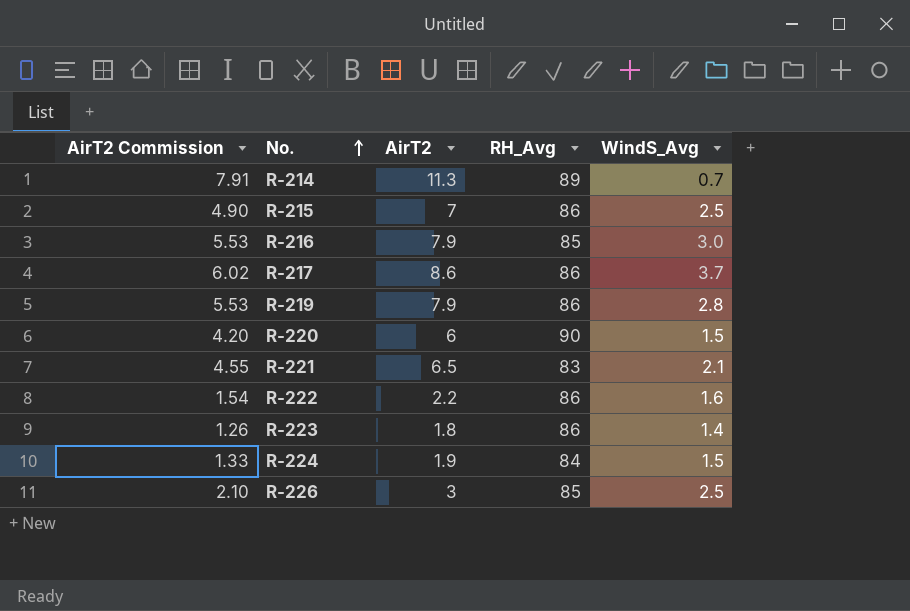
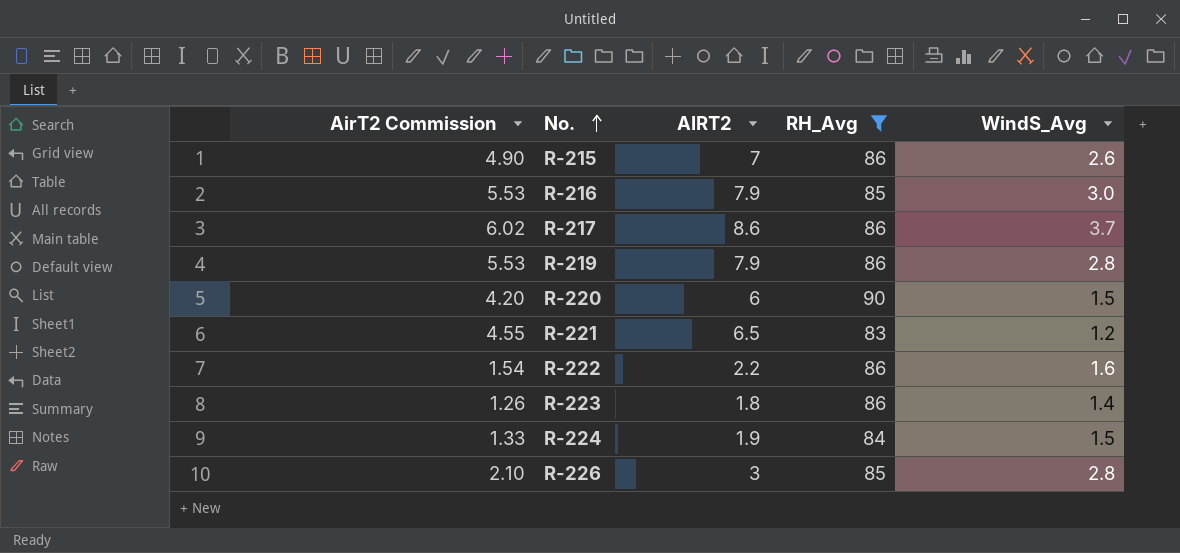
filter: none -> RH_Avg != 89
column name: AirT2 -> AIRT2
R-215 | WindS_Avg: 2.5 -> 2.6
R-221 | WindS_Avg: 2.1 -> 1.2
R-226 | WindS_Avg: 2.5 -> 2.8

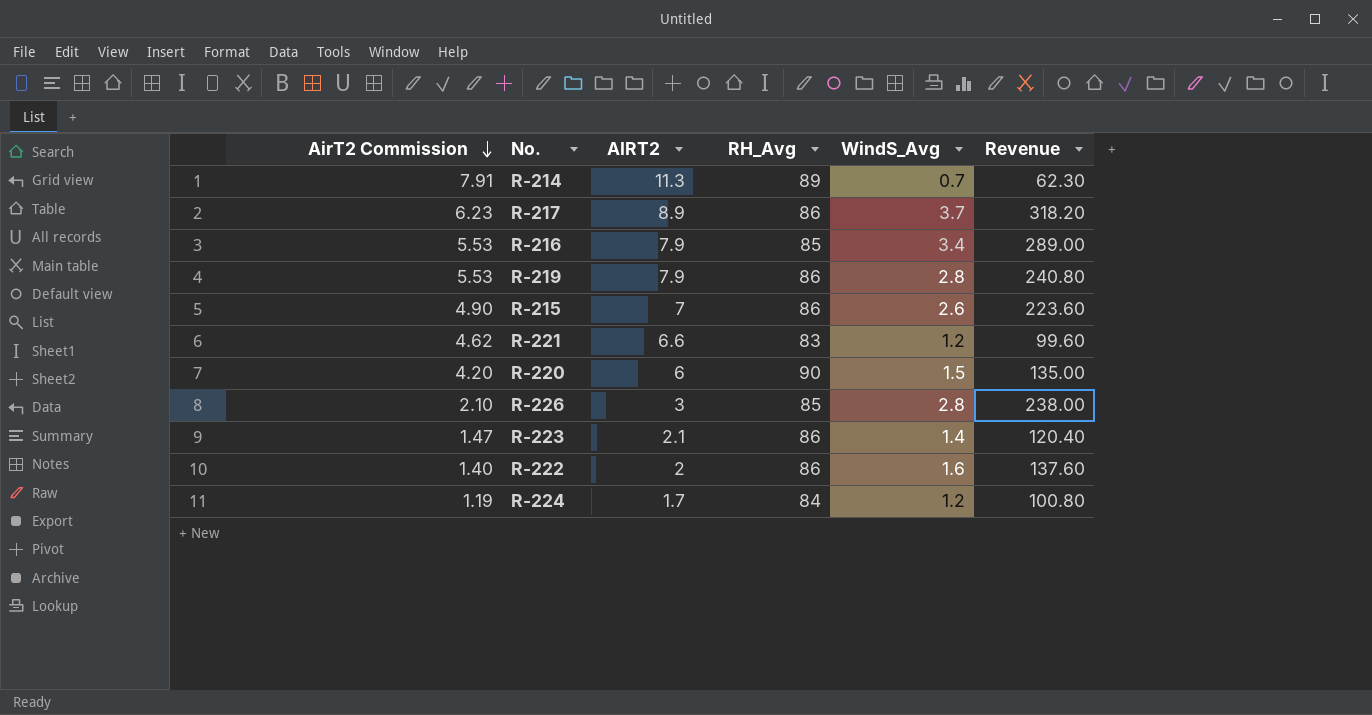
filter: RH_Avg != 89 -> none
row order: No. ascending -> AirT2 Commission descending
column Revenue | formula: none -> [RH_Avg] * [WindS_Avg]
R-217 | AirT2 Commission: 6.02 -> 6.23
R-217 | AIRT2: 8.6 -> 8.9
R-216 | WindS_Avg: 3.0 -> 3.4
R-221 | AirT2 Commission: 4.55 -> 4.62
R-221 | AIRT2: 6.5 -> 6.6
R-223 | AirT2 Commission: 1.26 -> 1.47
R-223 | AIRT2: 1.8 -> 2.1
R-222 | AirT2 Commission: 1.54 -> 1.40
R-222 | AIRT2: 2.2 -> 2
R-224 | AirT2 Commission: 1.33 -> 1.19
R-224 | AIRT2: 1.9 -> 1.7
R-224 | WindS_Avg: 1.5 -> 1.2

